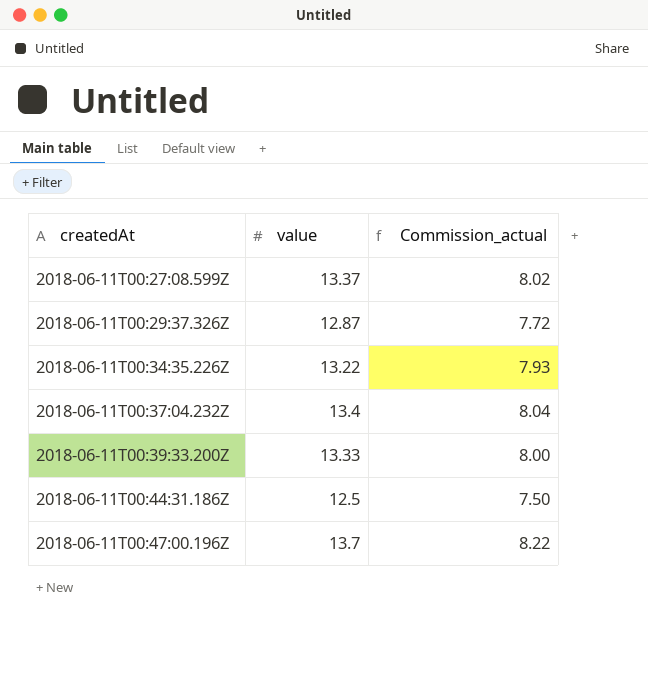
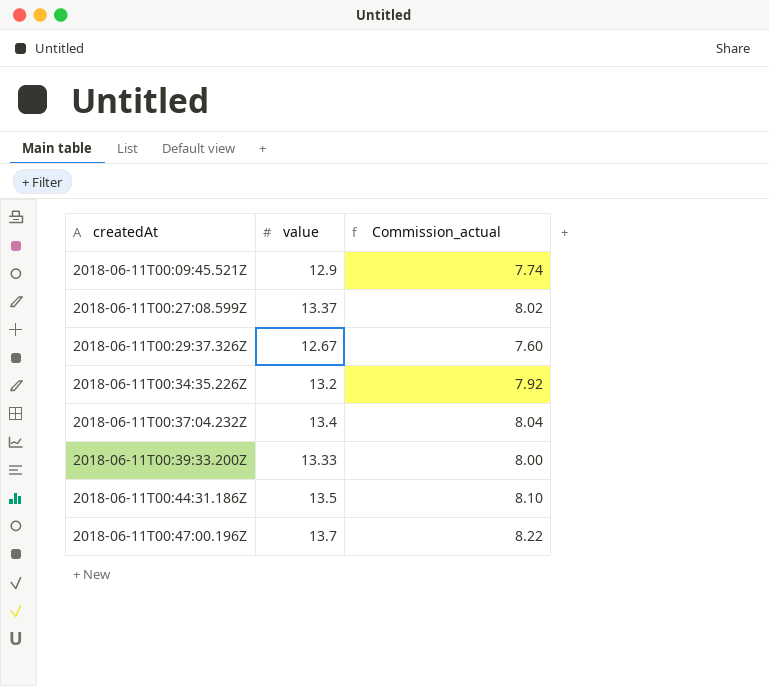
row 2018-06-11T00:09:45.521Z: none -> 12.9 | 7.74
2018-06-11T00:29:37.326Z | value: 12.87 -> 12.67
2018-06-11T00:29:37.326Z | Commission_actual: 7.72 -> 7.60
2018-06-11T00:34:35.226Z | value: 13.22 -> 13.2
2018-06-11T00:34:35.226Z | Commission_actual: 7.93 -> 7.92
2018-06-11T00:44:31.186Z | value: 12.5 -> 13.5
2018-06-11T00:44:31.186Z | Commission_actual: 7.50 -> 8.10

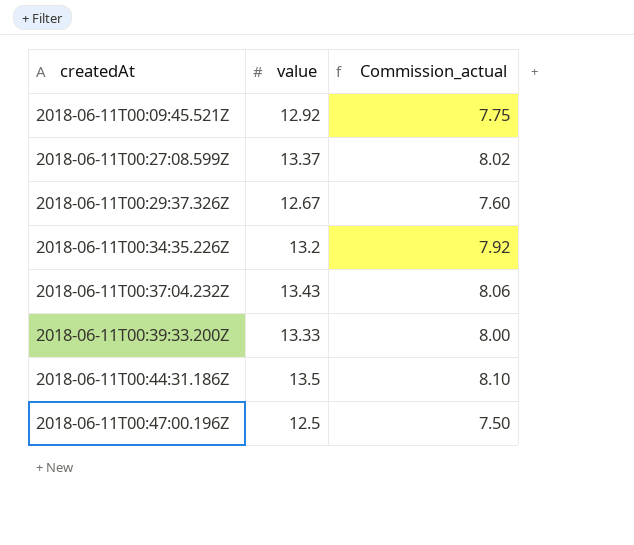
2018-06-11T00:09:45.521Z | value: 12.9 -> 12.92
2018-06-11T00:09:45.521Z | Commission_actual: 7.74 -> 7.75
2018-06-11T00:37:04.232Z | value: 13.4 -> 13.43
2018-06-11T00:37:04.232Z | Commission_actual: 8.04 -> 8.06
2018-06-11T00:47:00.196Z | value: 13.7 -> 12.5
2018-06-11T00:47:00.196Z | Commission_actual: 8.22 -> 7.50

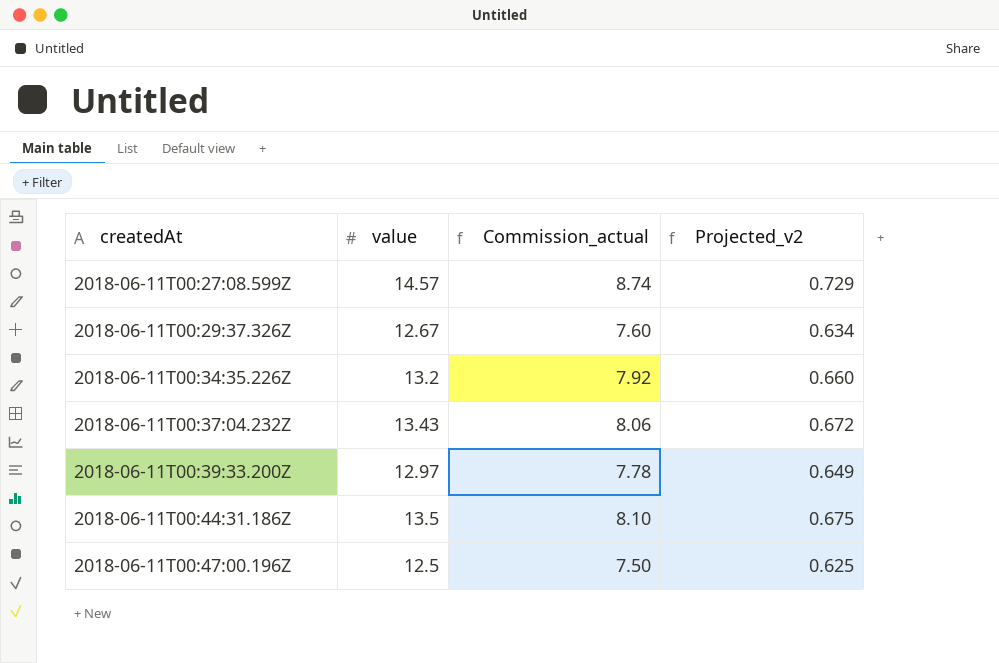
column Projected_v2 | formula: none -> [value] * 0.05
row 2018-06-11T00:09:45.521Z: 12.92 | 7.75 -> none
2018-06-11T00:27:08.599Z | value: 13.37 -> 14.57
2018-06-11T00:27:08.599Z | Commission_actual: 8.02 -> 8.74
2018-06-11T00:39:33.200Z | value: 13.33 -> 12.97
2018-06-11T00:39:33.200Z | Commission_actual: 8.00 -> 7.78

